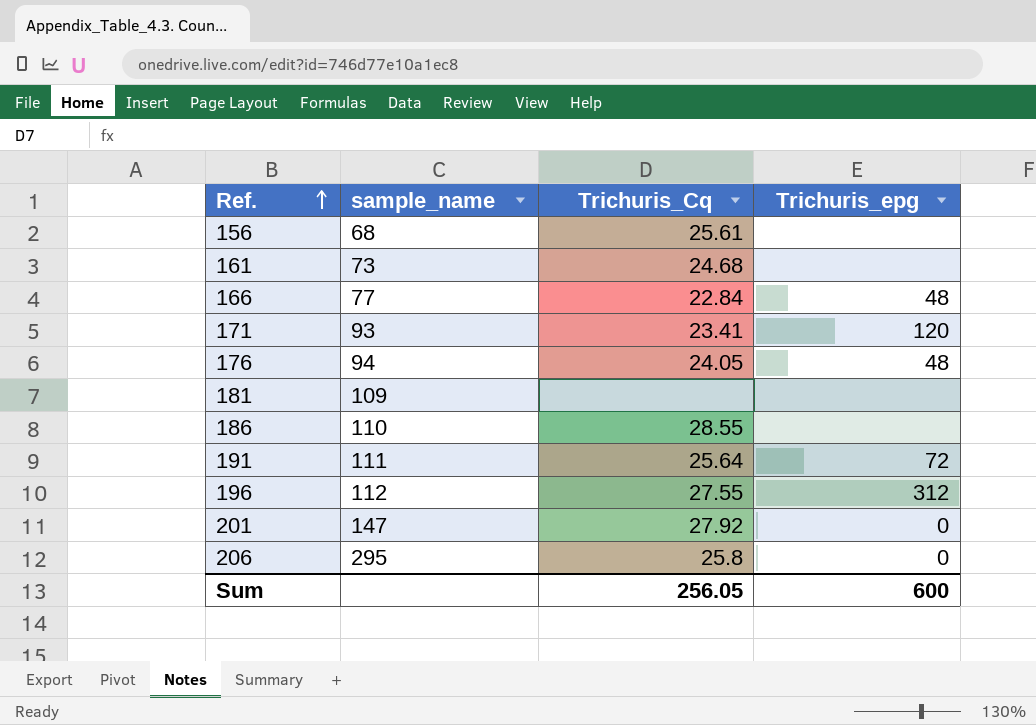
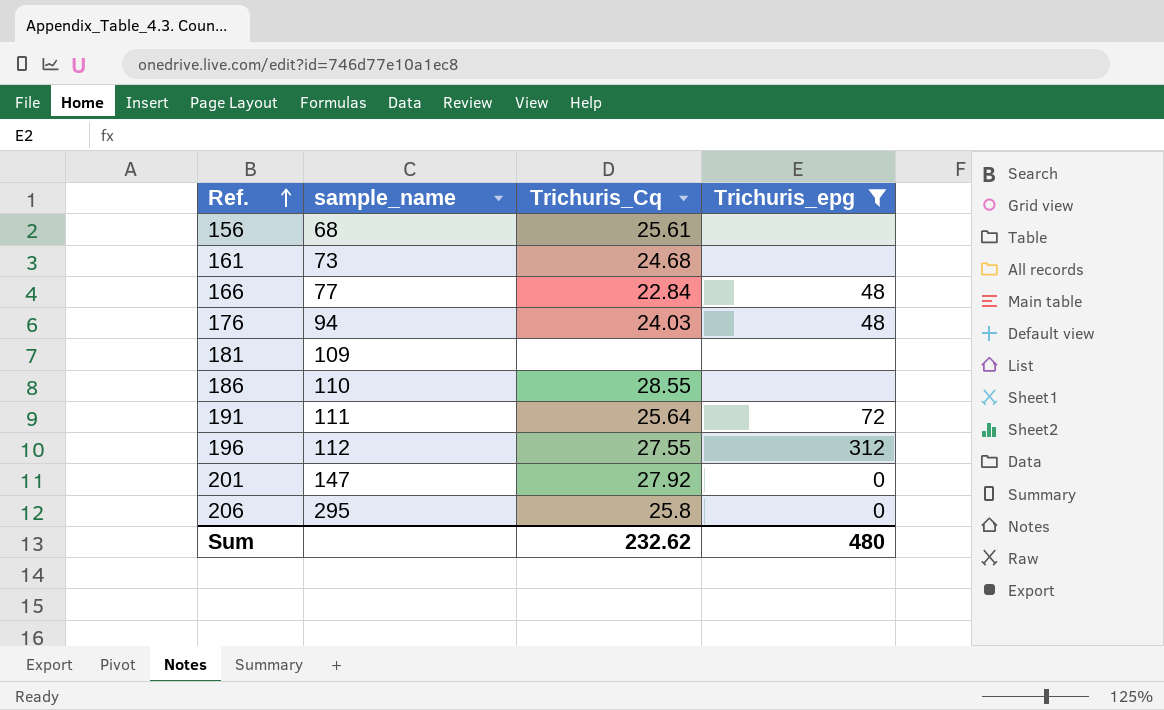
filter: none -> Trichuris_epg != 120
176 | Trichuris_Cq: 24.05 -> 24.03
Sum | Trichuris_Cq: 256.05 -> 232.62
Sum | Trichuris_epg: 600 -> 480

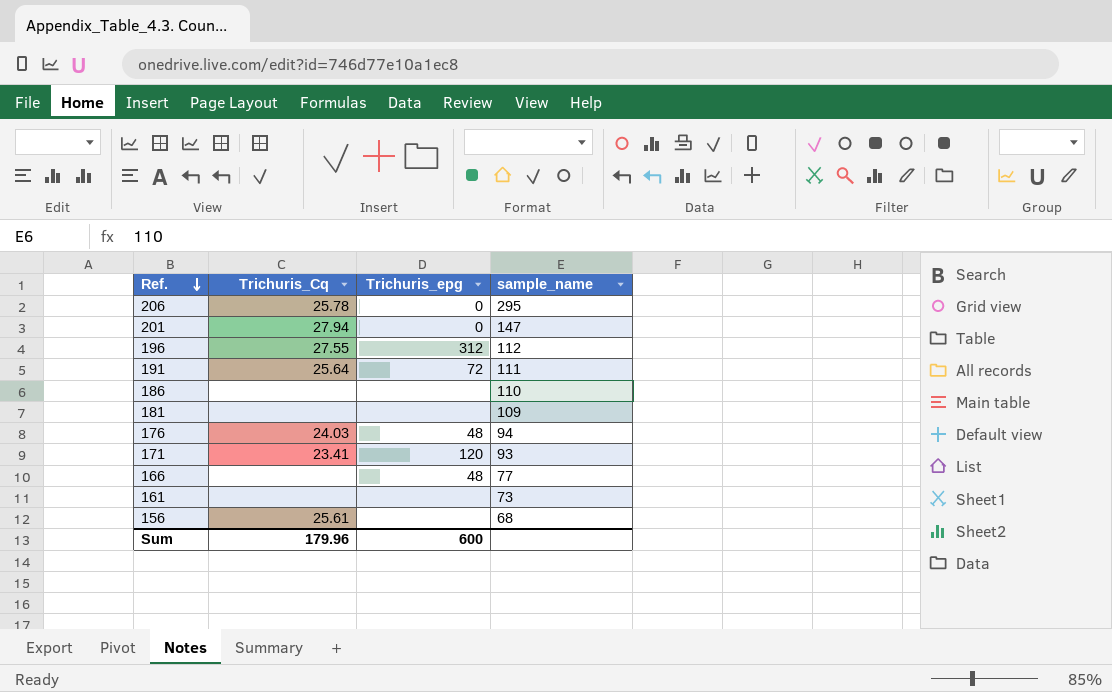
filter: Trichuris_epg != 120 -> none
row order: Ref. ascending -> Ref. descending
column sample_name | position: 2 -> 4
206 | Trichuris_Cq: 25.8 -> 25.78
201 | Trichuris_Cq: 27.92 -> 27.94
186 | Trichuris_Cq: 28.55 -> none
166 | Trichuris_Cq: 22.84 -> none
161 | Trichuris_Cq: 24.68 -> none
Sum | Trichuris_Cq: 232.62 -> 179.96
Sum | Trichuris_epg: 480 -> 600

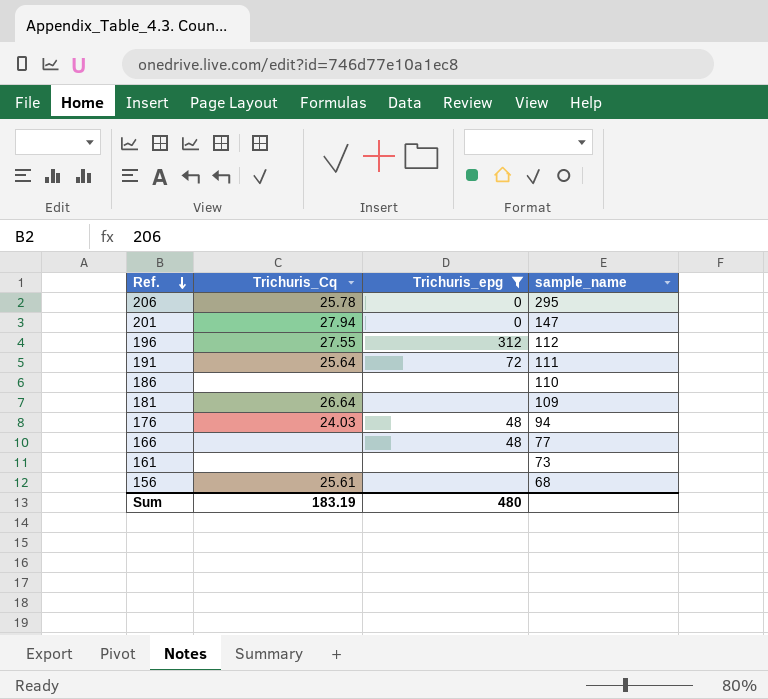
filter: none -> Trichuris_epg != 120
181 | Trichuris_Cq: none -> 26.64
Sum | Trichuris_Cq: 179.96 -> 183.19
Sum | Trichuris_epg: 600 -> 480

